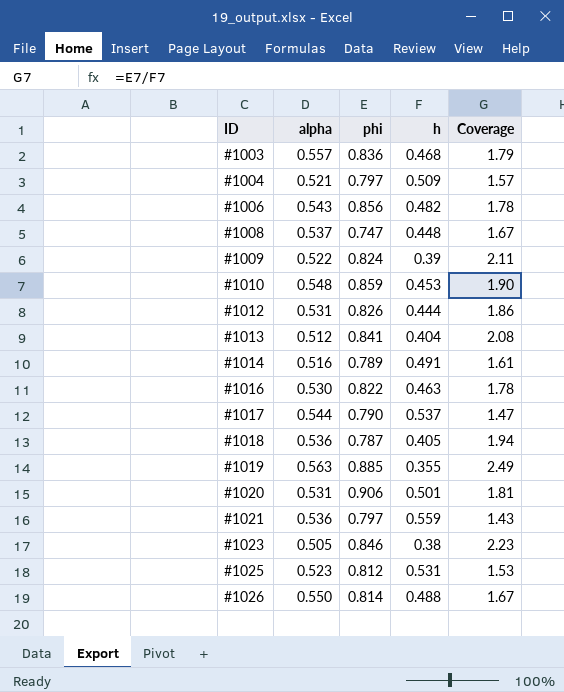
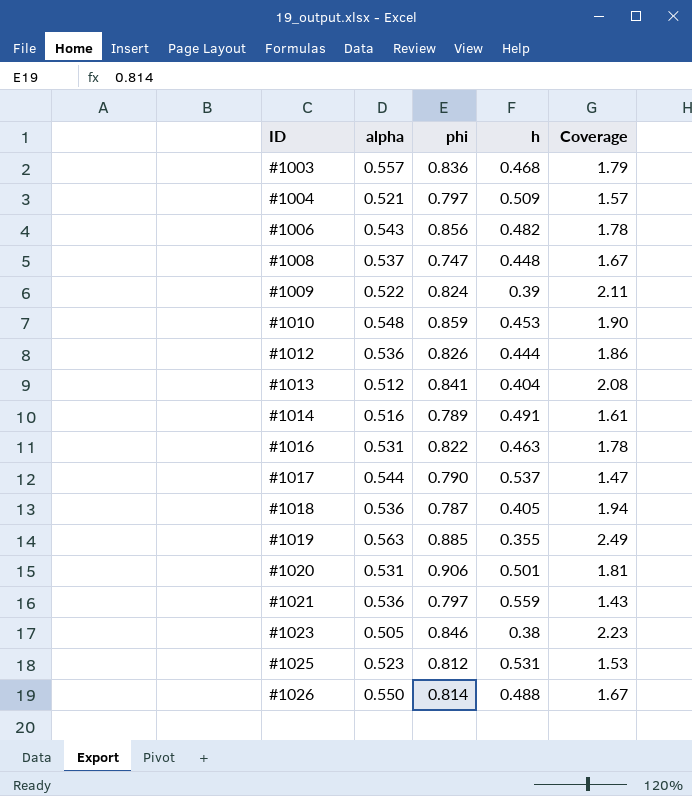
#1012 | alpha: 0.531 -> 0.536
#1016 | alpha: 0.530 -> 0.531

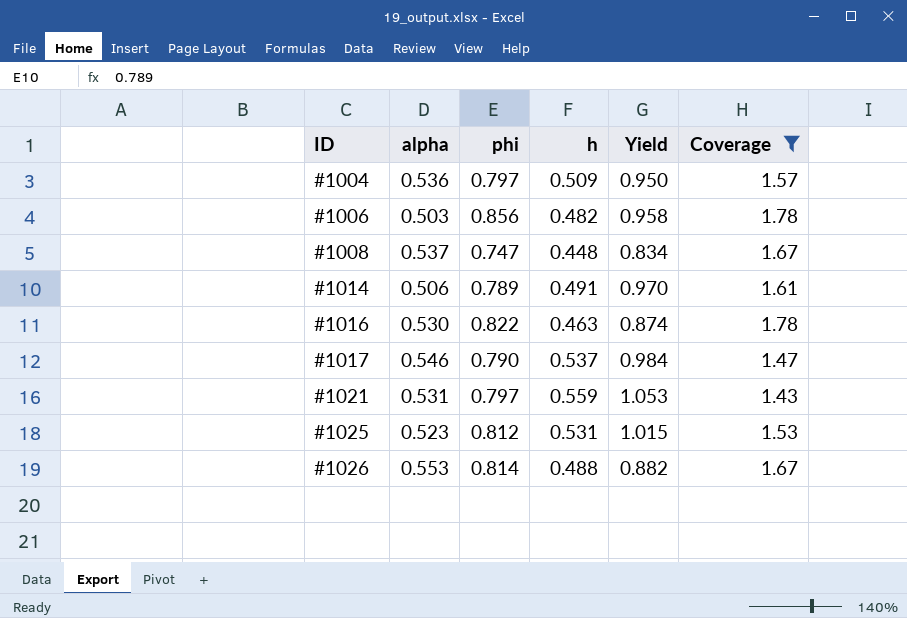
filter: none -> Coverage <= 1.78
column Yield | formula: none -> [h] / [alpha]
#1004 | alpha: 0.521 -> 0.536
#1006 | alpha: 0.543 -> 0.503
#1014 | alpha: 0.516 -> 0.506
#1016 | alpha: 0.531 -> 0.530
#1017 | alpha: 0.544 -> 0.546
#1021 | alpha: 0.536 -> 0.531
#1026 | alpha: 0.550 -> 0.553

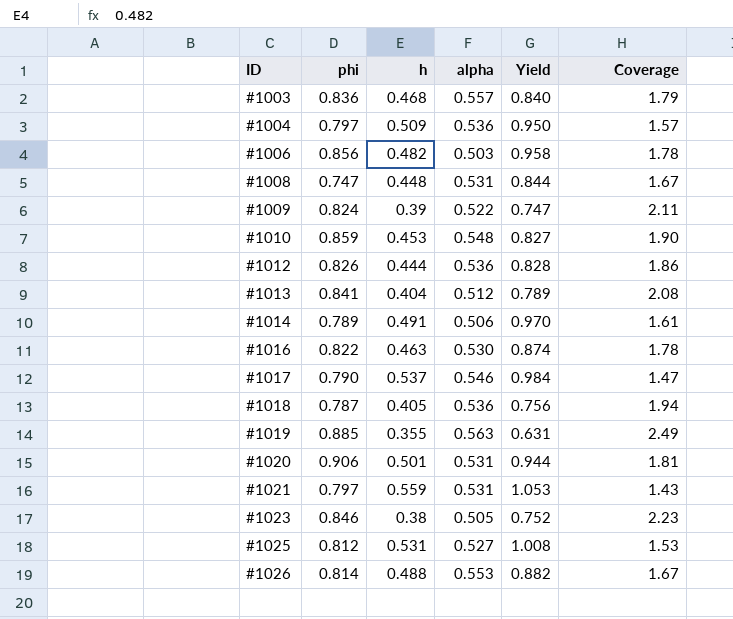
filter: Coverage <= 1.78 -> none
column alpha | position: 2 -> 4
#1008 | alpha: 0.537 -> 0.531
#1008 | Yield: 0.834 -> 0.844
#1025 | alpha: 0.523 -> 0.527
#1025 | Yield: 1.015 -> 1.008

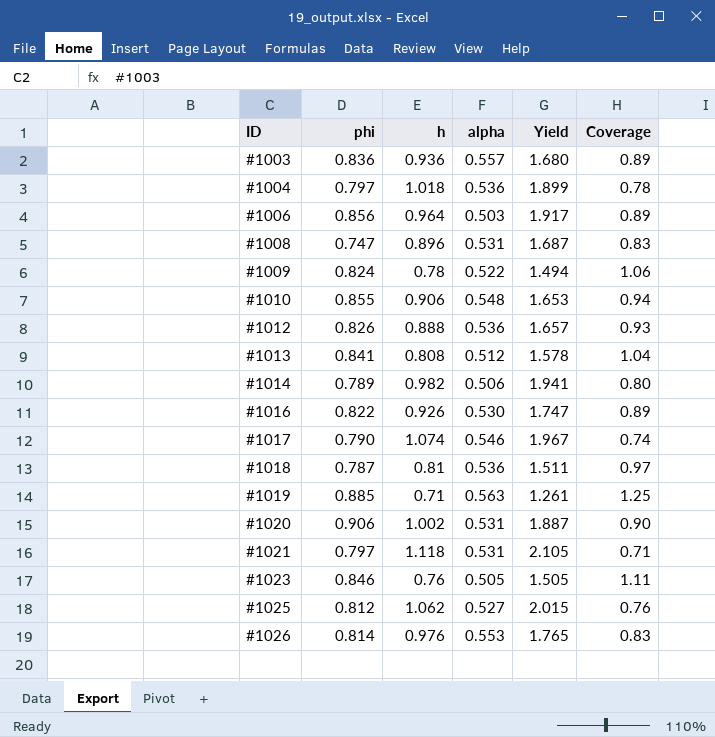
#1003 | h: 0.468 -> 0.936
#1003 | Yield: 0.840 -> 1.680
#1003 | Coverage: 1.79 -> 0.89
#1004 | h: 0.509 -> 1.018
#1004 | Yield: 0.950 -> 1.899
#1004 | Coverage: 1.57 -> 0.78
#1006 | h: 0.482 -> 0.964
#1006 | Yield: 0.958 -> 1.917
#1006 | Coverage: 1.78 -> 0.89
#1008 | h: 0.448 -> 0.896
#1008 | Yield: 0.844 -> 1.687
#1008 | Coverage: 1.67 -> 0.83
#1009 | h: 0.39 -> 0.78
#1009 | Yield: 0.747 -> 1.494
#1009 | Coverage: 2.11 -> 1.06
#1010 | phi: 0.859 -> 0.855
#1010 | h: 0.453 -> 0.906
#1010 | Yield: 0.827 -> 1.653
#1010 | Coverage: 1.90 -> 0.94
#1012 | h: 0.444 -> 0.888
#1012 | Yield: 0.828 -> 1.657
#1012 | Coverage: 1.86 -> 0.93
#1013 | h: 0.404 -> 0.808
#1013 | Yield: 0.789 -> 1.578
#1013 | Coverage: 2.08 -> 1.04
#1014 | h: 0.491 -> 0.982
#1014 | Yield: 0.970 -> 1.941
#1014 | Coverage: 1.61 -> 0.80
#1016 | h: 0.463 -> 0.926
#1016 | Yield: 0.874 -> 1.747
#1016 | Coverage: 1.78 -> 0.89
#1017 | h: 0.537 -> 1.074
#1017 | Yield: 0.984 -> 1.967
#1017 | Coverage: 1.47 -> 0.74
#1018 | h: 0.405 -> 0.81
#1018 | Yield: 0.756 -> 1.511
#1018 | Coverage: 1.94 -> 0.97
#1019 | h: 0.355 -> 0.71
#1019 | Yield: 0.631 -> 1.261
#1019 | Coverage: 2.49 -> 1.25
#1020 | h: 0.501 -> 1.002
#1020 | Yield: 0.944 -> 1.887
#1020 | Coverage: 1.81 -> 0.90
#1021 | h: 0.559 -> 1.118
#1021 | Yield: 1.053 -> 2.105
#1021 | Coverage: 1.43 -> 0.71
#1023 | h: 0.38 -> 0.76
#1023 | Yield: 0.752 -> 1.505
#1023 | Coverage: 2.23 -> 1.11
#1025 | h: 0.531 -> 1.062
#1025 | Yield: 1.008 -> 2.015
#1025 | Coverage: 1.53 -> 0.76
#1026 | h: 0.488 -> 0.976
#1026 | Yield: 0.882 -> 1.765
#1026 | Coverage: 1.67 -> 0.83

